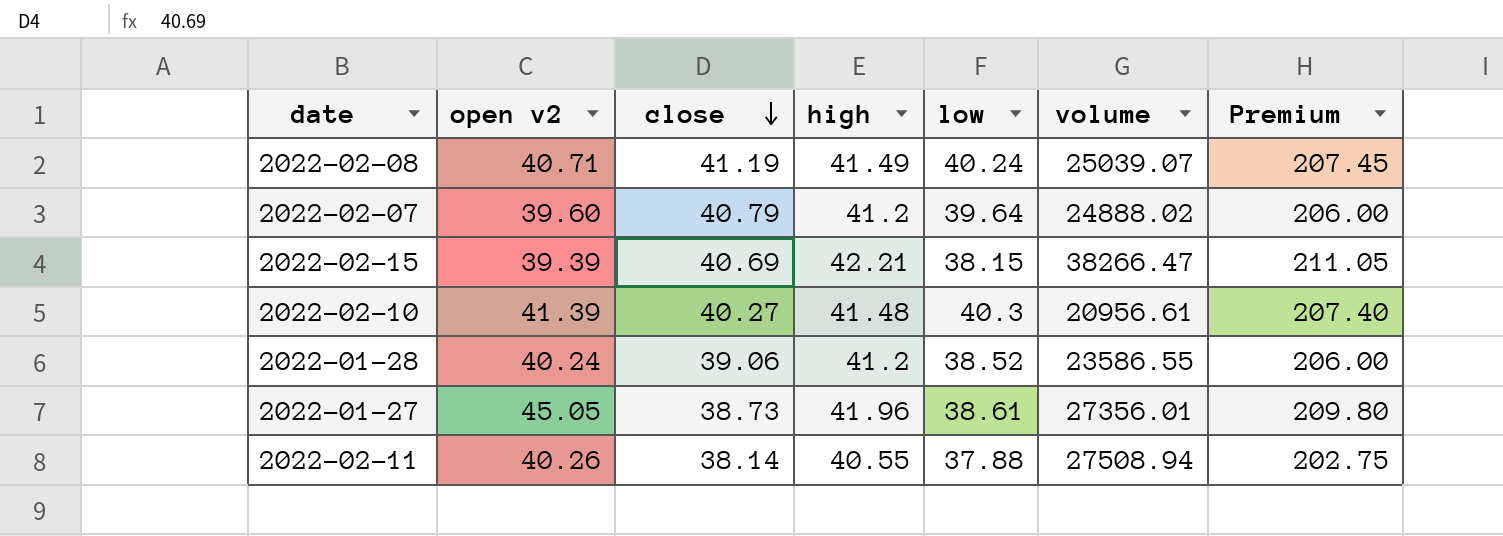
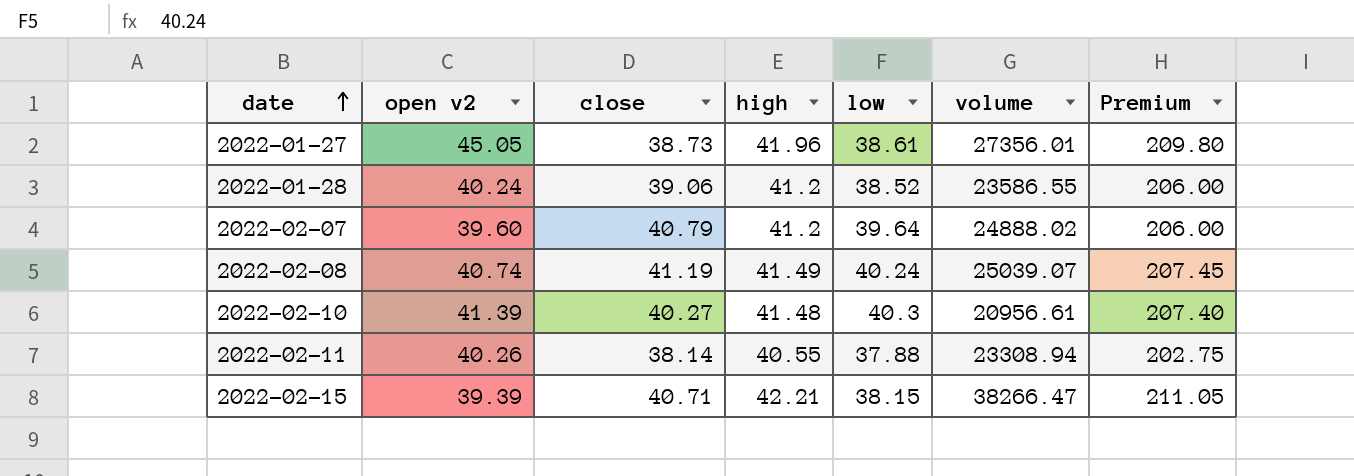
row order: close descending -> date ascending
2022-02-08 | open v2: 40.71 -> 40.74
2022-02-11 | volume: 27508.94 -> 23308.94
2022-02-15 | close: 40.69 -> 40.71

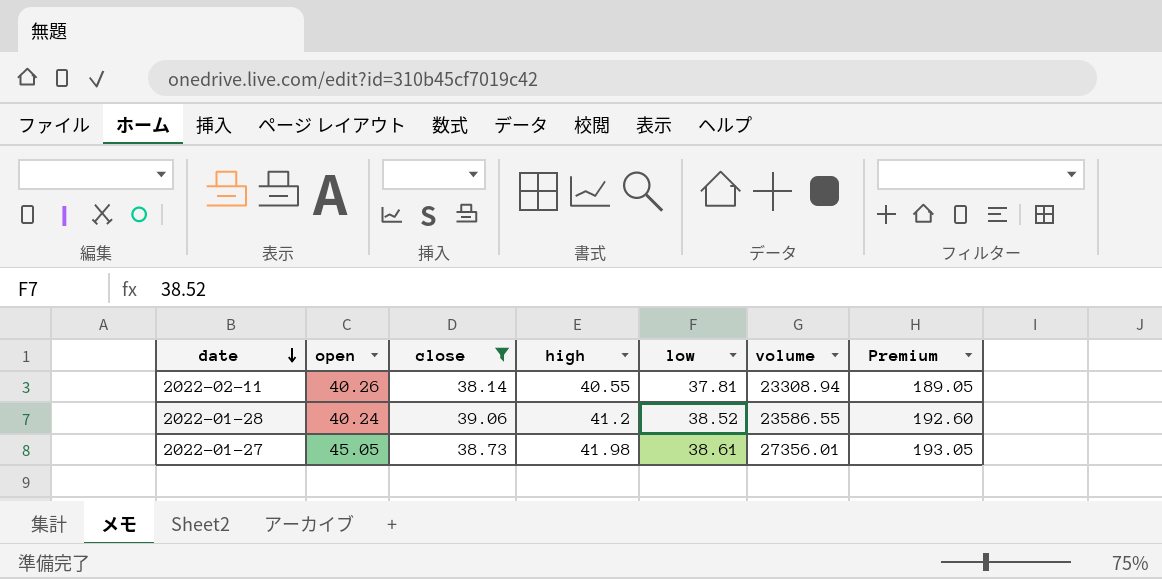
filter: none -> close <= 39.06
row order: date ascending -> date descending
column name: open v2 -> open
column Premium | formula: [high] * 5 -> [low] * 5
2022-02-11 | low: 37.88 -> 37.81
2022-01-27 | high: 41.96 -> 41.98

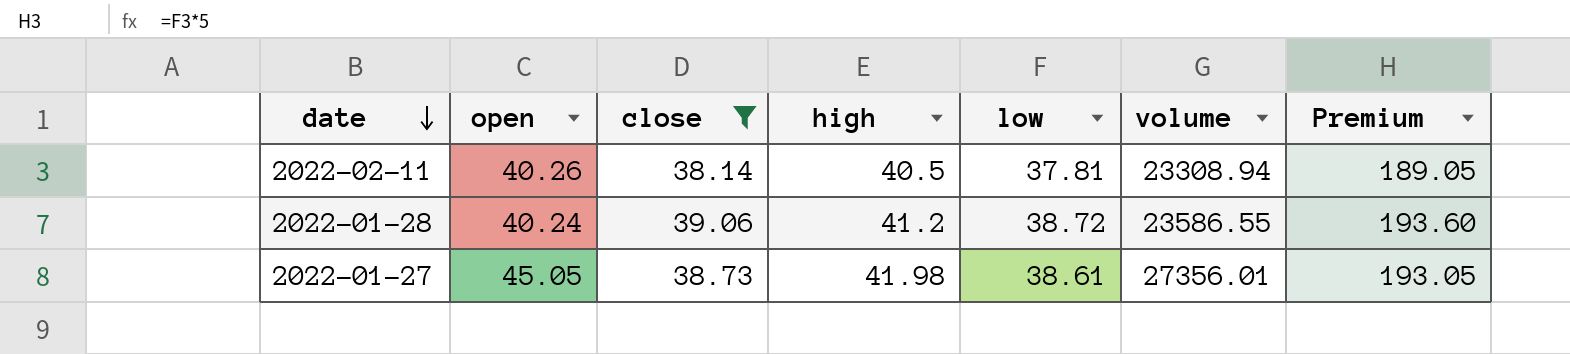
2022-02-11 | high: 40.55 -> 40.5
2022-01-28 | low: 38.52 -> 38.72
2022-01-28 | Premium: 192.60 -> 193.60

